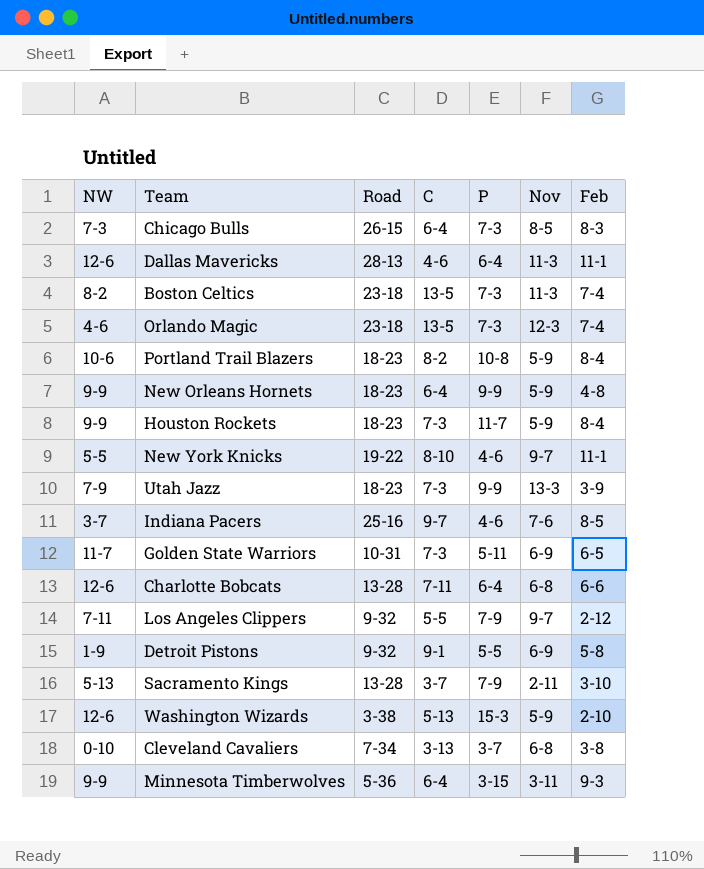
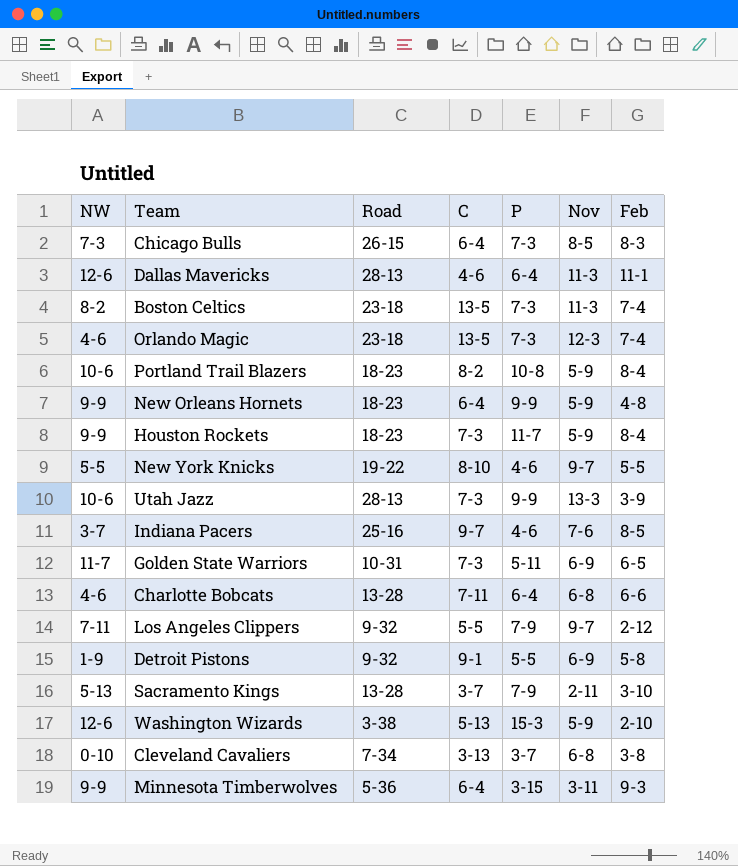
New York Knicks | Feb: 11-1 -> 5-5
Utah Jazz | NW: 7-9 -> 10-6
Utah Jazz | Road: 18-23 -> 28-13
Charlotte Bobcats | NW: 12-6 -> 4-6

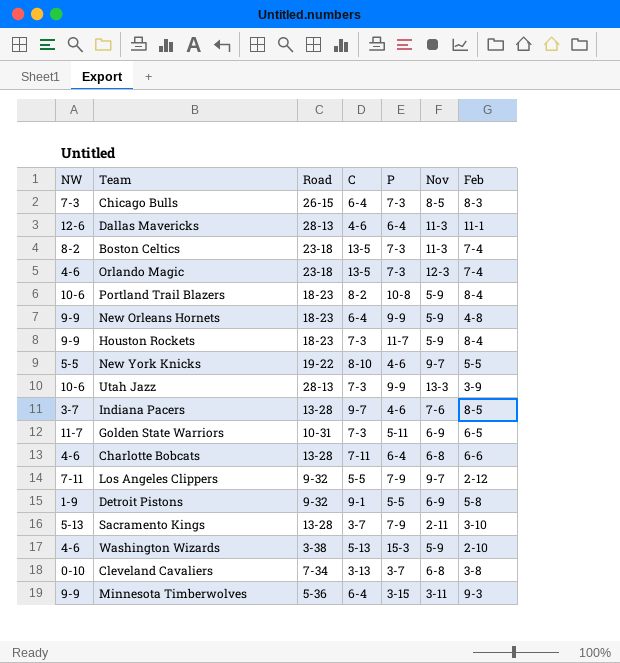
Indiana Pacers | Road: 25-16 -> 13-28
Washington Wizards | NW: 12-6 -> 4-6

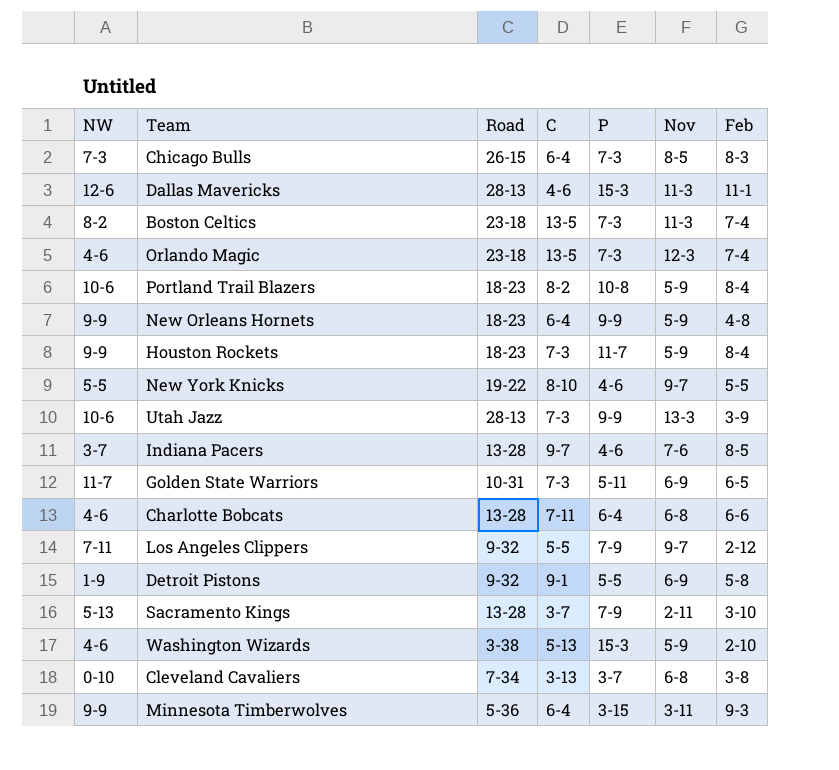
Dallas Mavericks | P: 6-4 -> 15-3

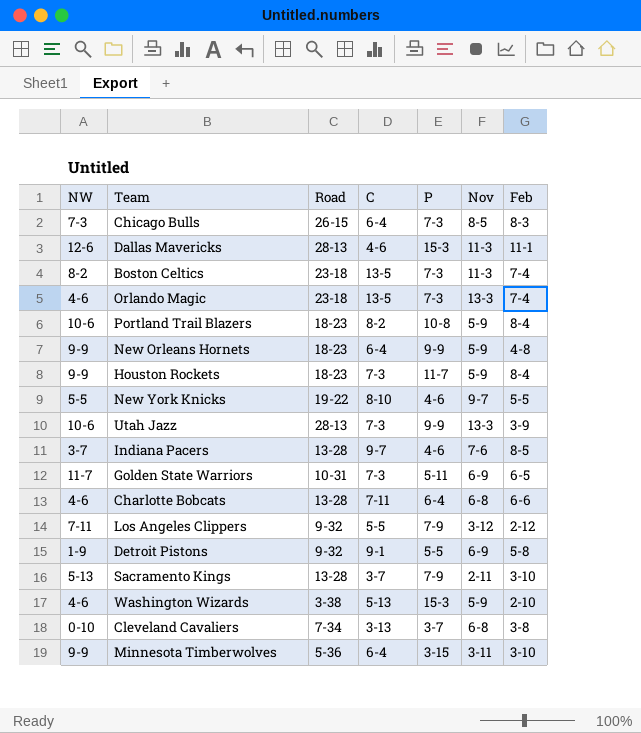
Orlando Magic | Nov: 12-3 -> 13-3
Los Angeles Clippers | Nov: 9-7 -> 3-12
Minnesota Timberwolves | Feb: 9-3 -> 3-10

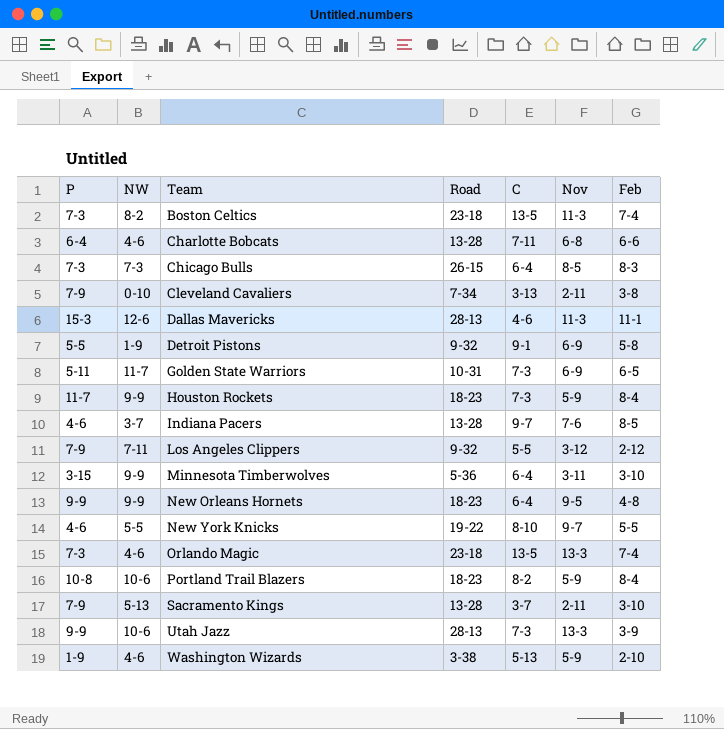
row order: none -> Team ascending
column P | position: 5 -> 1
Cleveland Cavaliers | P: 3-7 -> 7-9
Cleveland Cavaliers | Nov: 6-8 -> 2-11
New Orleans Hornets | Nov: 5-9 -> 9-5
Washington Wizards | P: 15-3 -> 1-9

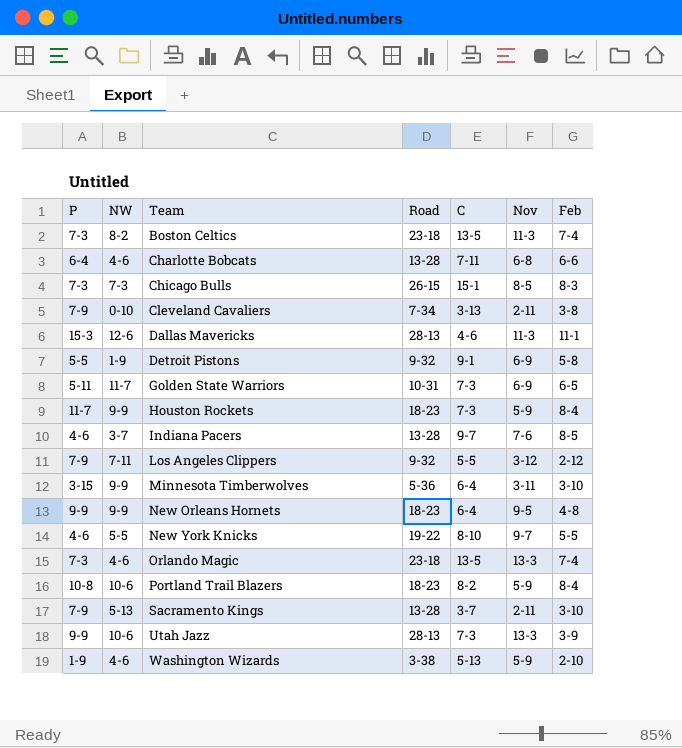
Chicago Bulls | C: 6-4 -> 15-1

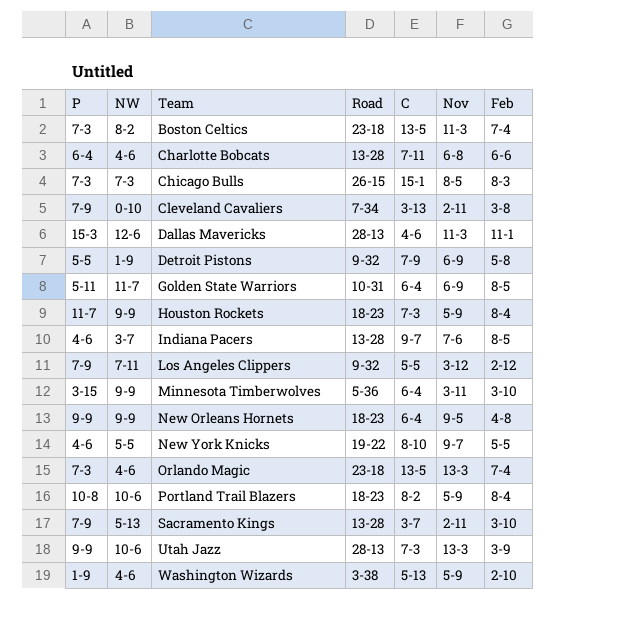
Detroit Pistons | C: 9-1 -> 7-9
Golden State Warriors | C: 7-3 -> 6-4
Golden State Warriors | Feb: 6-5 -> 8-5

